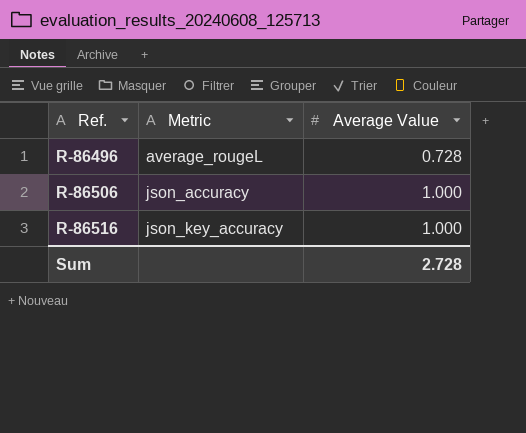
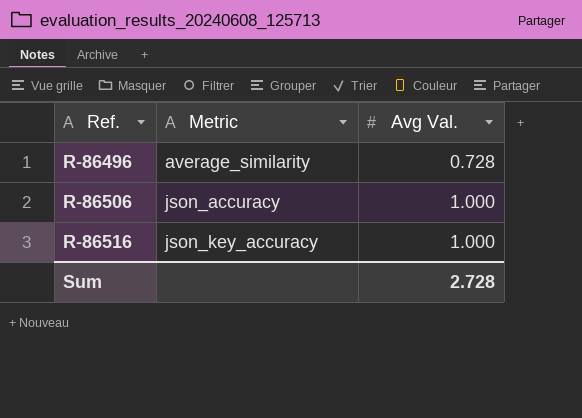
column name: Average Value -> Avg Val.
R-86496 | Metric: average_rougeL -> average_similarity

